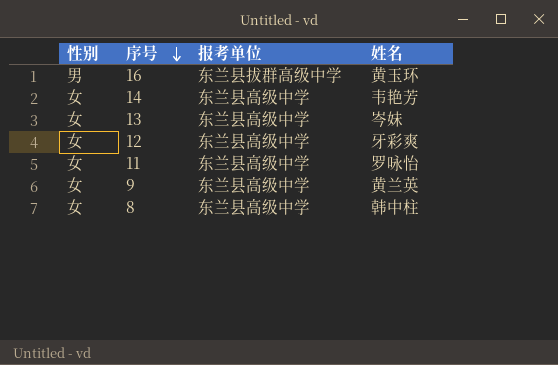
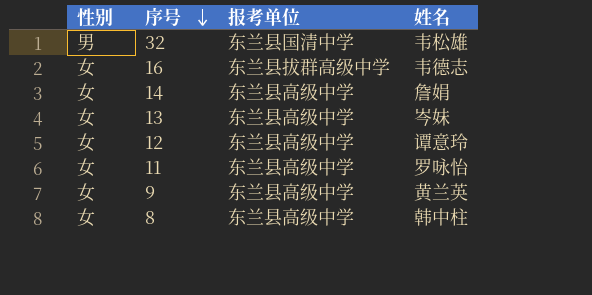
row 32: none -> 男 | 东兰县国清中学 | 韦松雄
16 | 性别: 男 -> 女
16 | 姓名: 黄玉环 -> 韦德志
14 | 姓名: 韦艳芳 -> 詹娟
12 | 姓名: 牙彩爽 -> 谭意玲

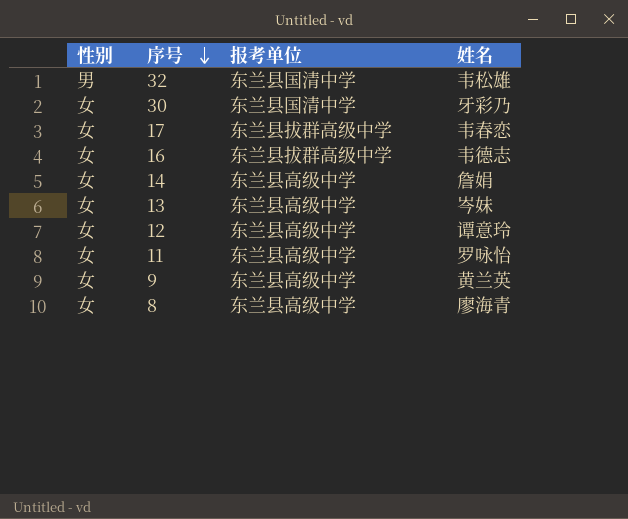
row 30: none -> 女 | 东兰县国清中学 | 牙彩乃
row 17: none -> 女 | 东兰县拔群高级中学 | 韦春恋
8 | 姓名: 韩中柱 -> 廖海青

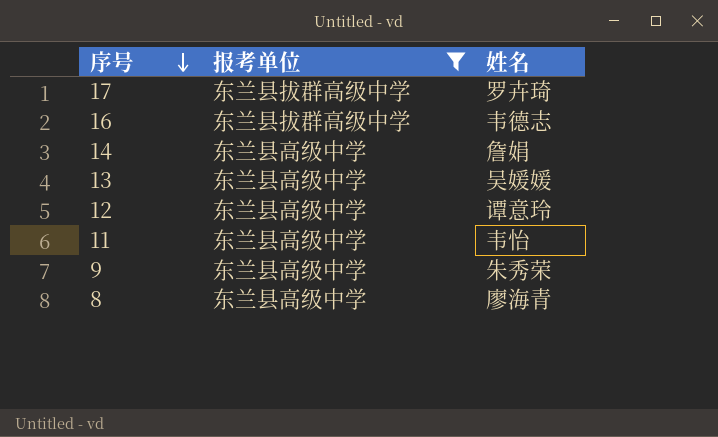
filter: none -> 报考单位 != 东兰县国清中学
column 性别 | position: 1 -> none
17 | 姓名: 韦春恋 -> 罗卉琦
13 | 姓名: 岑妹 -> 吴媛媛
11 | 姓名: 罗咏怡 -> 韦怡
9 | 姓名: 黄兰英 -> 朱秀荣

